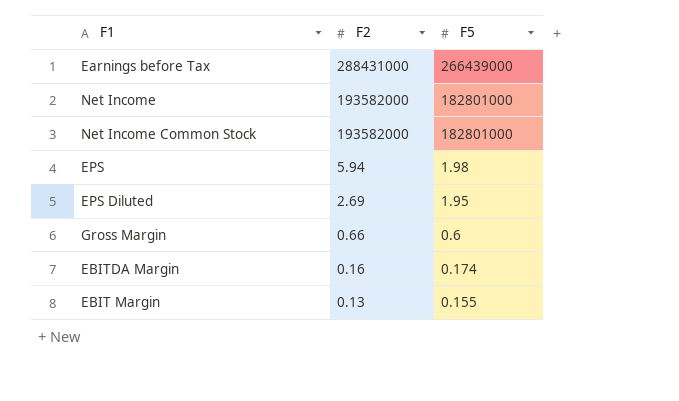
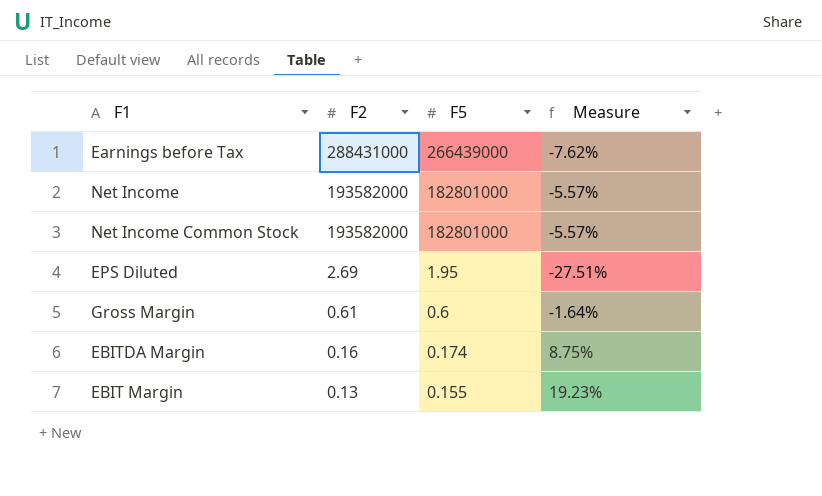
column Measure | formula: none -> ([F5] - [F2]) / [F2]
row EPS: 5.94 | 1.98 -> none
Gross Margin | F2: 0.66 -> 0.61

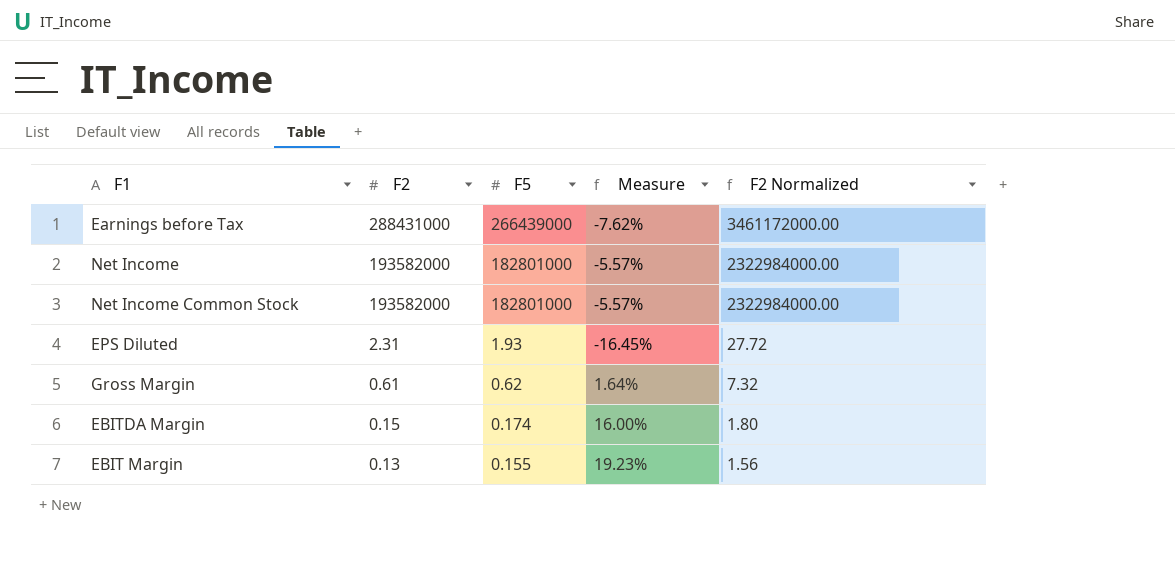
column F2 Normalized | formula: none -> [F2] * 12
EPS Diluted | F2: 2.69 -> 2.31
EPS Diluted | F5: 1.95 -> 1.93
EPS Diluted | Measure: -27.51% -> -16.45%
Gross Margin | F5: 0.6 -> 0.62
Gross Margin | Measure: -1.64% -> 1.64%
EBITDA Margin | F2: 0.16 -> 0.15
EBITDA Margin | Measure: 8.75% -> 16.00%

